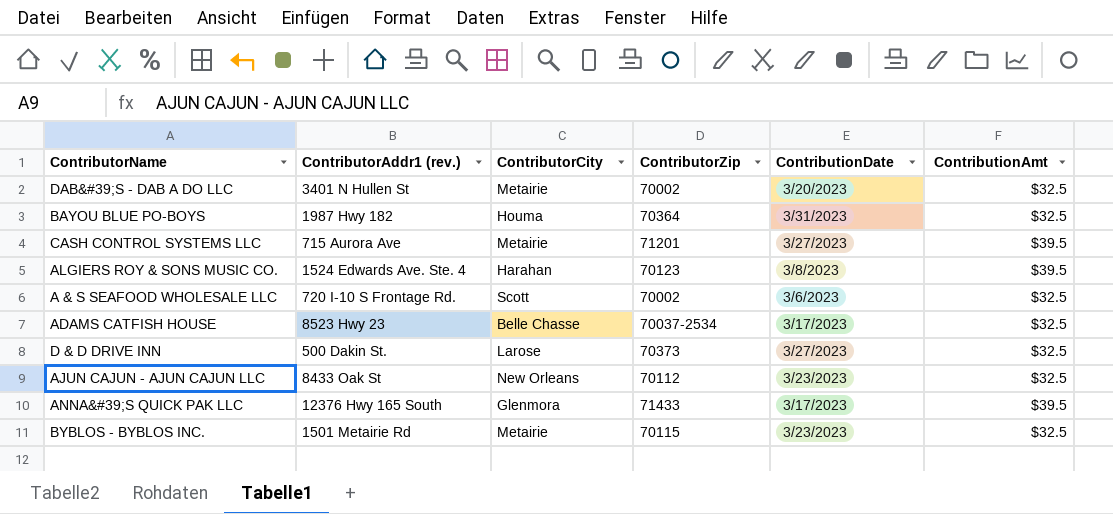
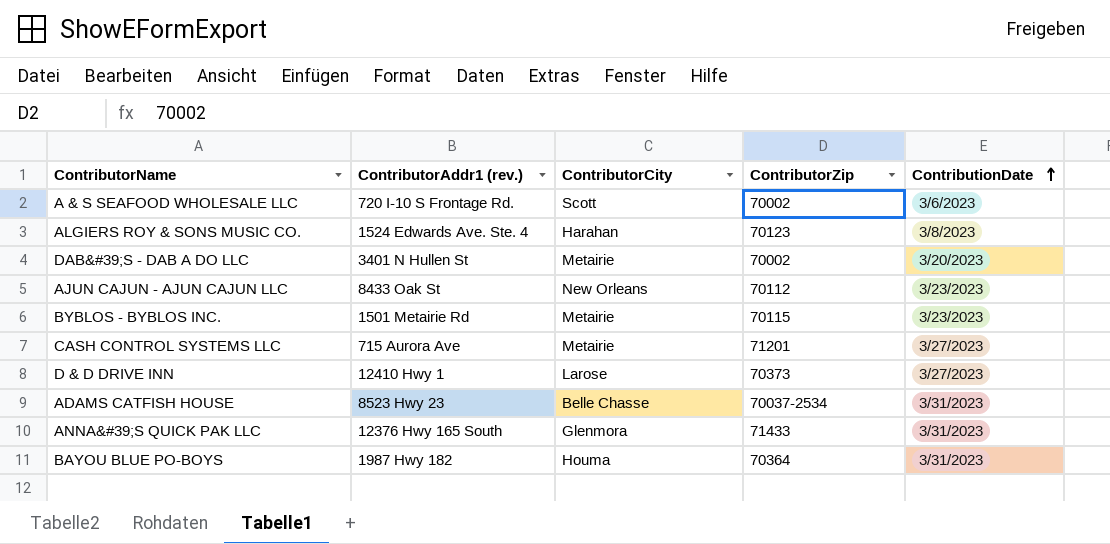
row order: none -> ContributionDate ascending
column ContributionAmt | position: 6 -> none
D & D DRIVE INN | ContributorAddr1 (rev.): 500 Dakin St. -> 12410 Hwy 1
ADAMS CATFISH HOUSE | ContributionDate: 3/17/2023 -> 3/31/2023
ANNA&#39;S QUICK PAK LLC | ContributionDate: 3/17/2023 -> 3/31/2023

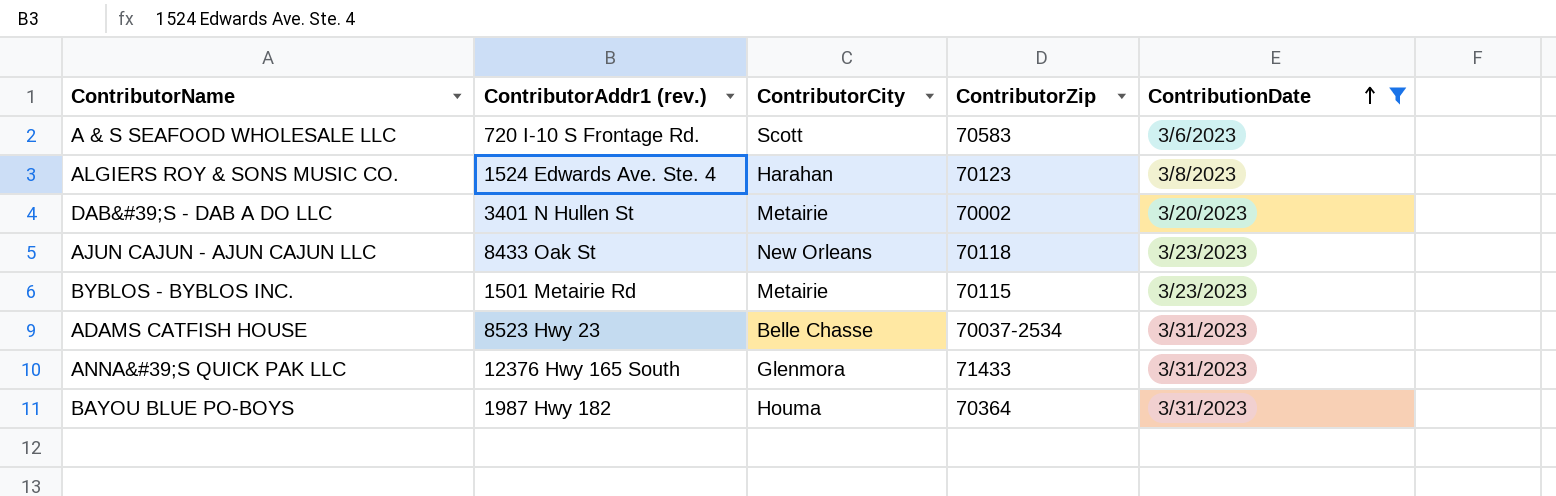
filter: none -> ContributionDate != 3/27/2023
A & S SEAFOOD WHOLESALE LLC | ContributorZip: 70002 -> 70583
AJUN CAJUN - AJUN CAJUN LLC | ContributorZip: 70112 -> 70118

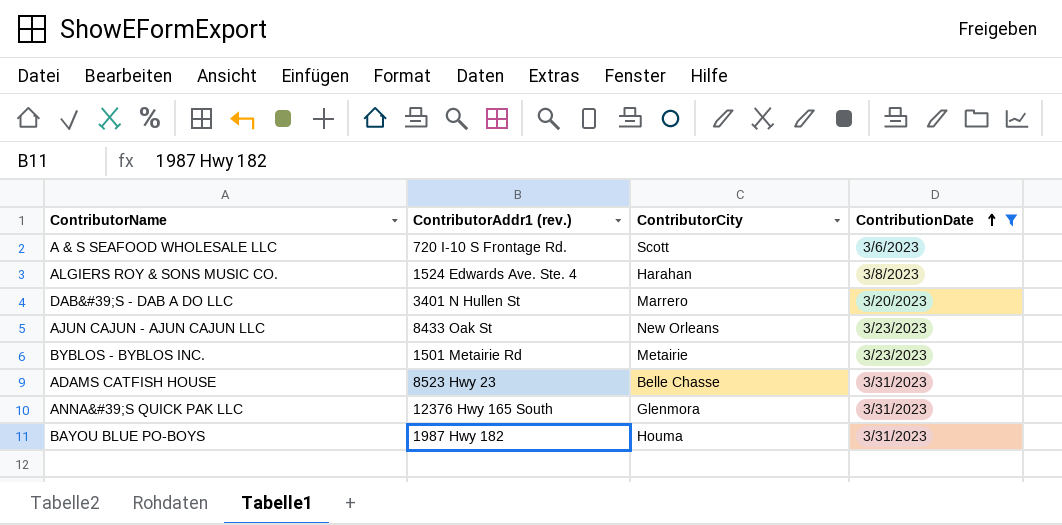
column ContributorZip | position: 4 -> none
DAB&#39;S - DAB A DO LLC | ContributorCity: Metairie -> Marrero

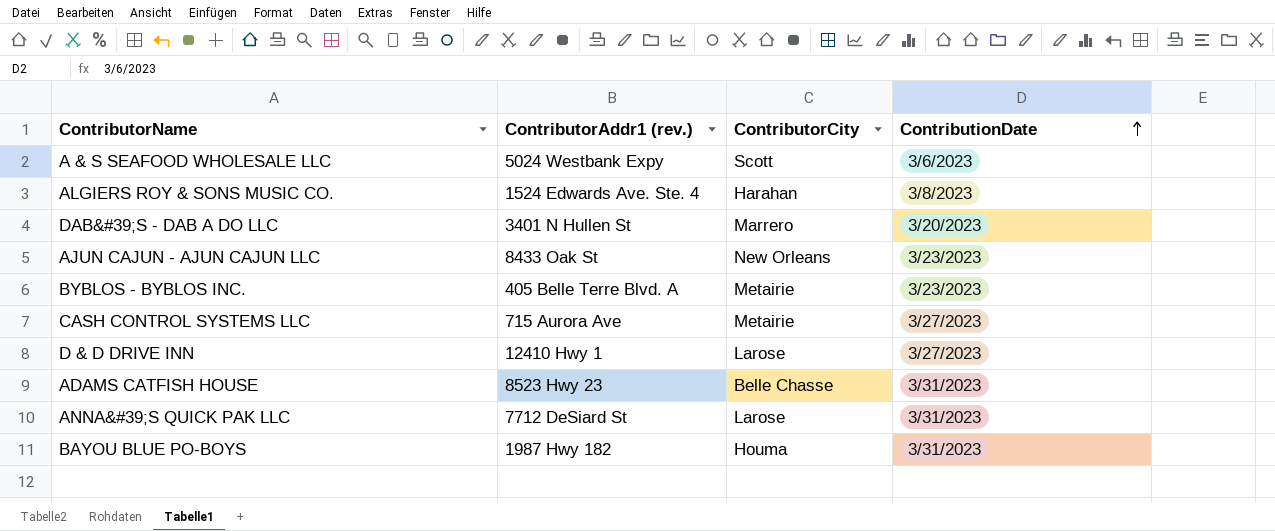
filter: ContributionDate != 3/27/2023 -> none
A & S SEAFOOD WHOLESALE LLC | ContributorAddr1 (rev.): 720 I-10 S Frontage Rd. -> 5024 Westbank Expy
BYBLOS - BYBLOS INC. | ContributorAddr1 (rev.): 1501 Metairie Rd -> 405 Belle Terre Blvd. A
ANNA&#39;S QUICK PAK LLC | ContributorAddr1 (rev.): 12376 Hwy 165 South -> 7712 DeSiard St
ANNA&#39;S QUICK PAK LLC | ContributorCity: Glenmora -> Larose

